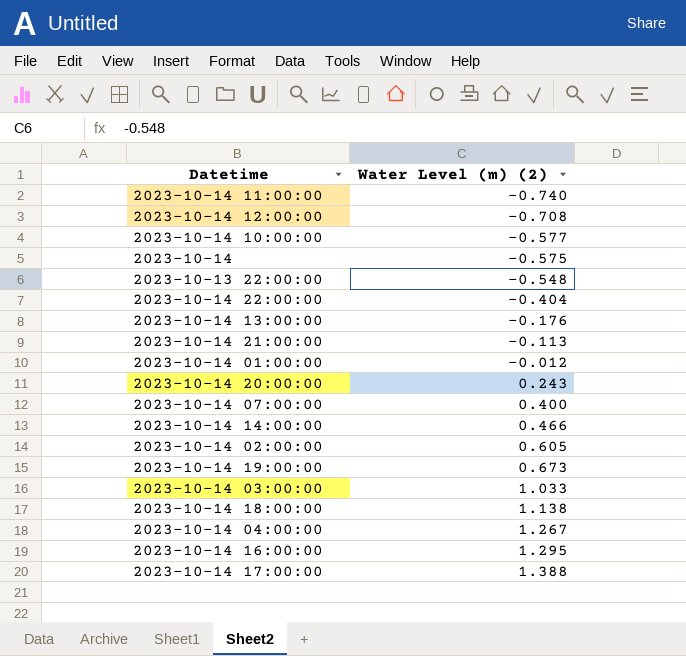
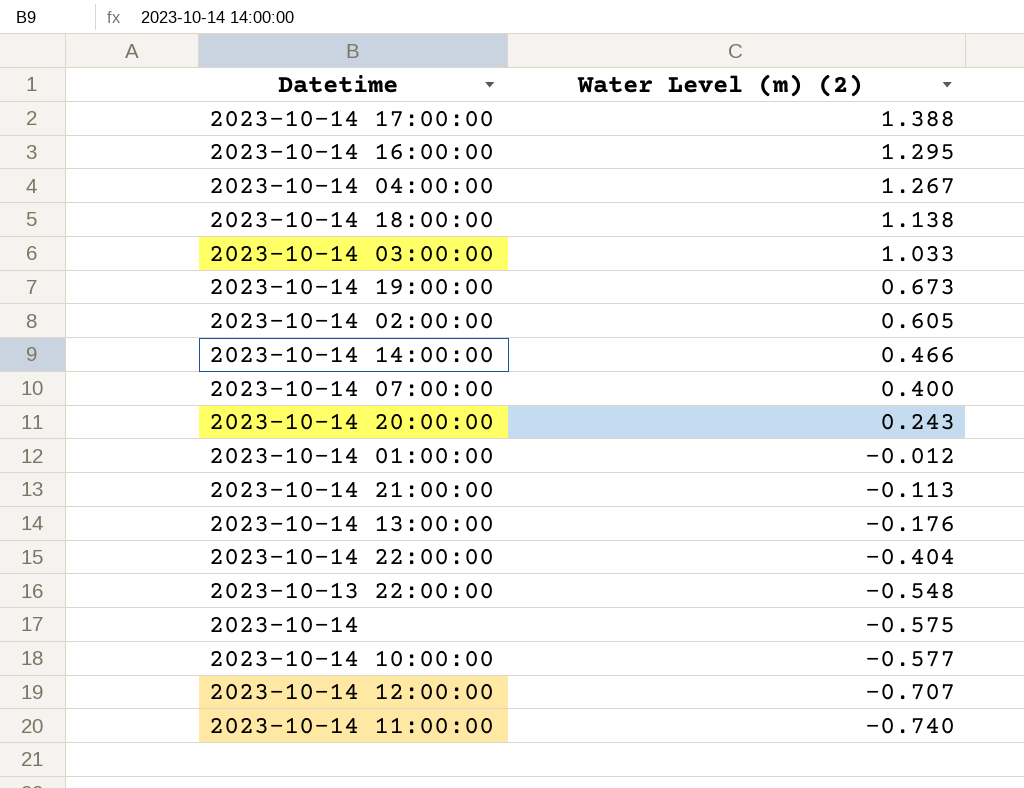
row order: Water Level (m) (2) ascending -> Water Level (m) (2) descending
2023-10-14 12:00:00 | Water Level (m) (2): -0.708 -> -0.707

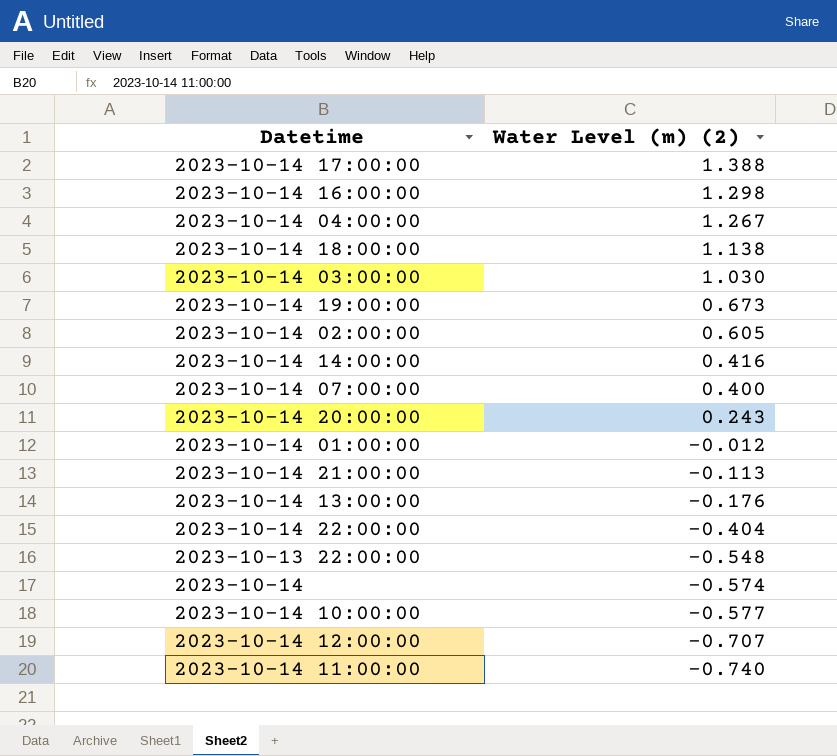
2023-10-14 16:00:00 | Water Level (m) (2): 1.295 -> 1.298
2023-10-14 03:00:00 | Water Level (m) (2): 1.033 -> 1.030
2023-10-14 14:00:00 | Water Level (m) (2): 0.466 -> 0.416
2023-10-14 | Water Level (m) (2): -0.575 -> -0.574

